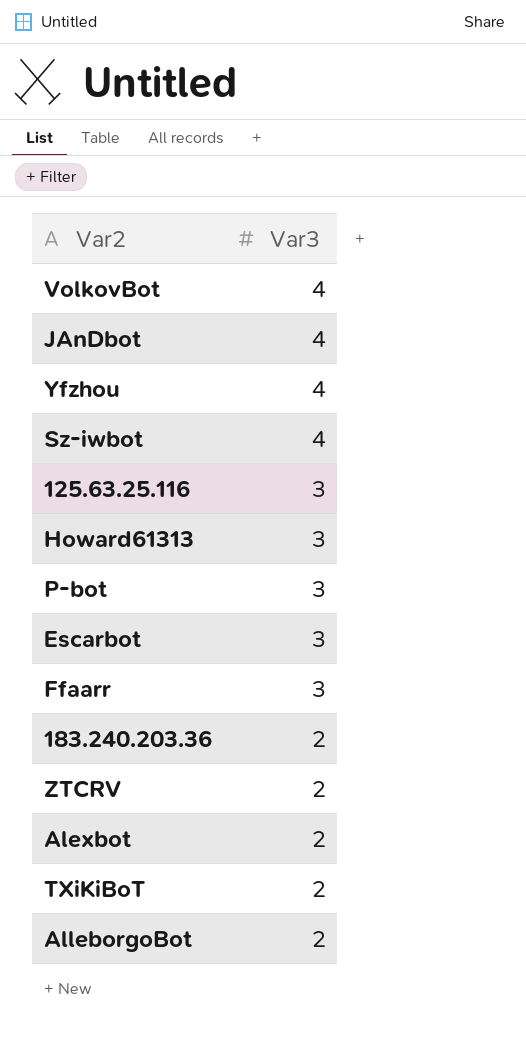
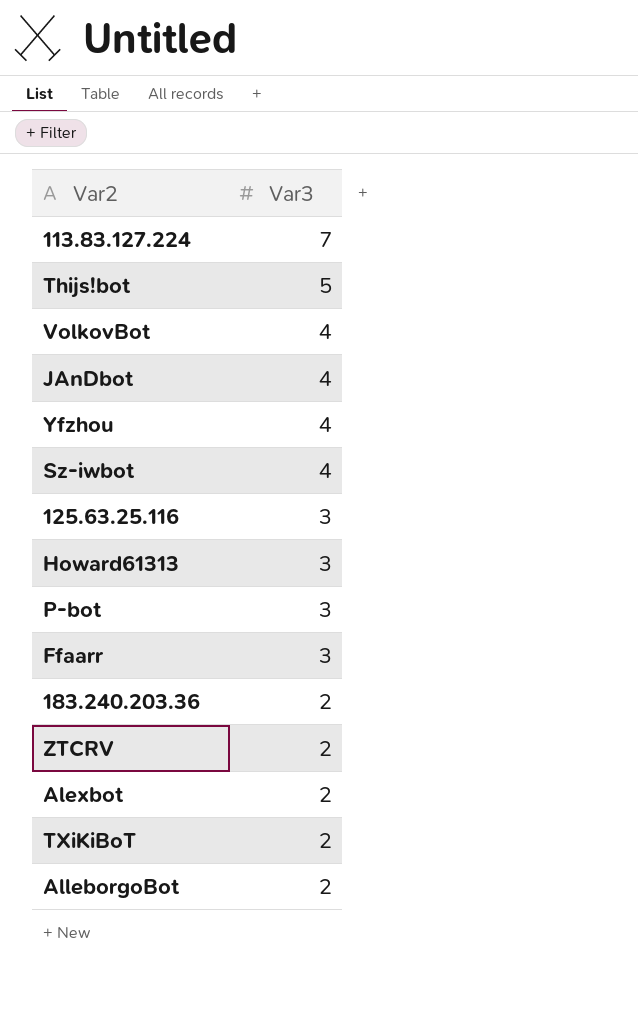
row Escarbot: 3 -> none
row 113.83.127.224: none -> 7
row Thijs!bot: none -> 5

